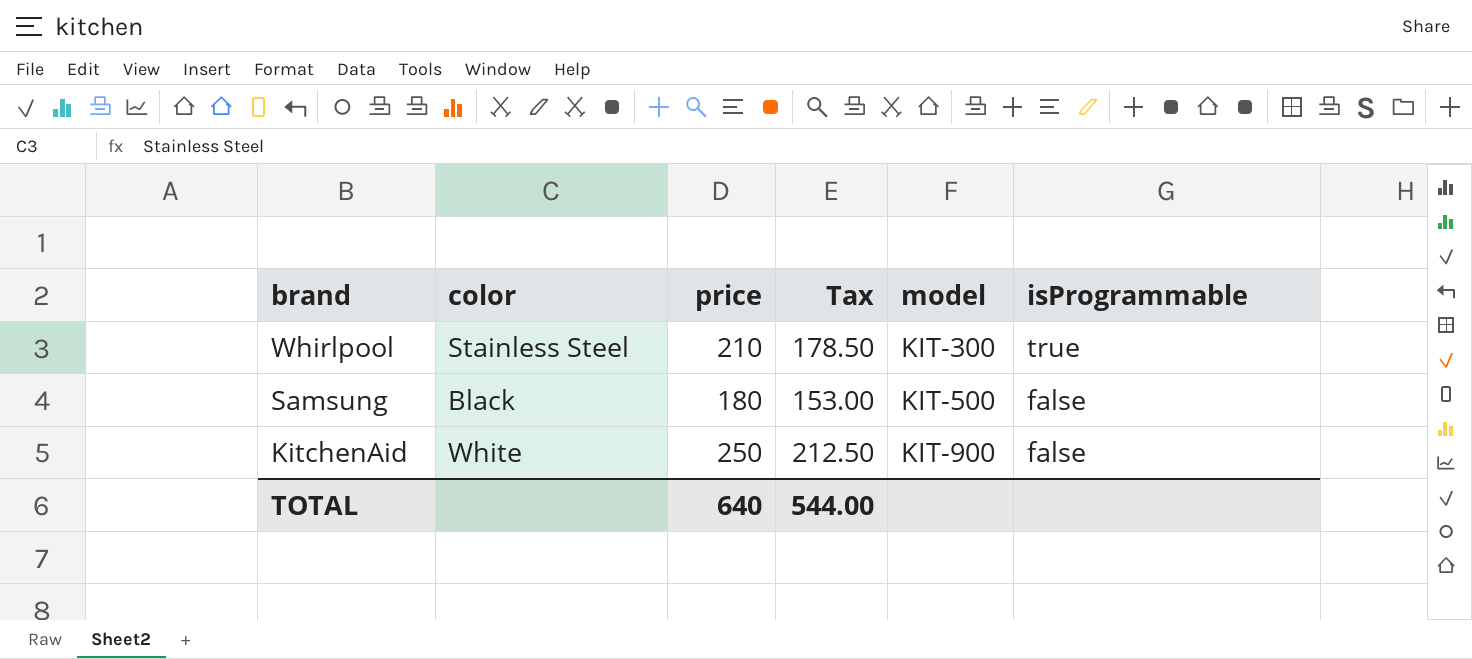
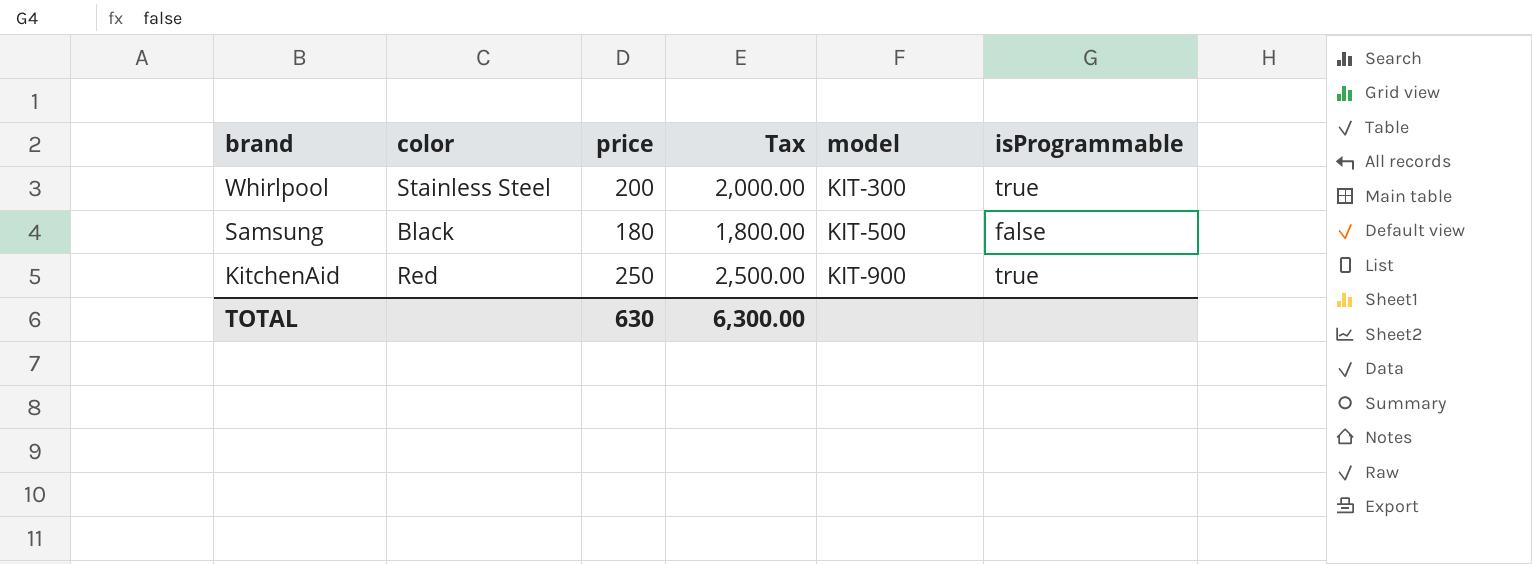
column Tax | formula: [price] * 0.85 -> [price] * 10
Whirlpool | price: 210 -> 200
KitchenAid | color: White -> Red
KitchenAid | isProgrammable: false -> true
TOTAL | price: 640 -> 630
TOTAL | Tax: 544.00 -> 6,300.00

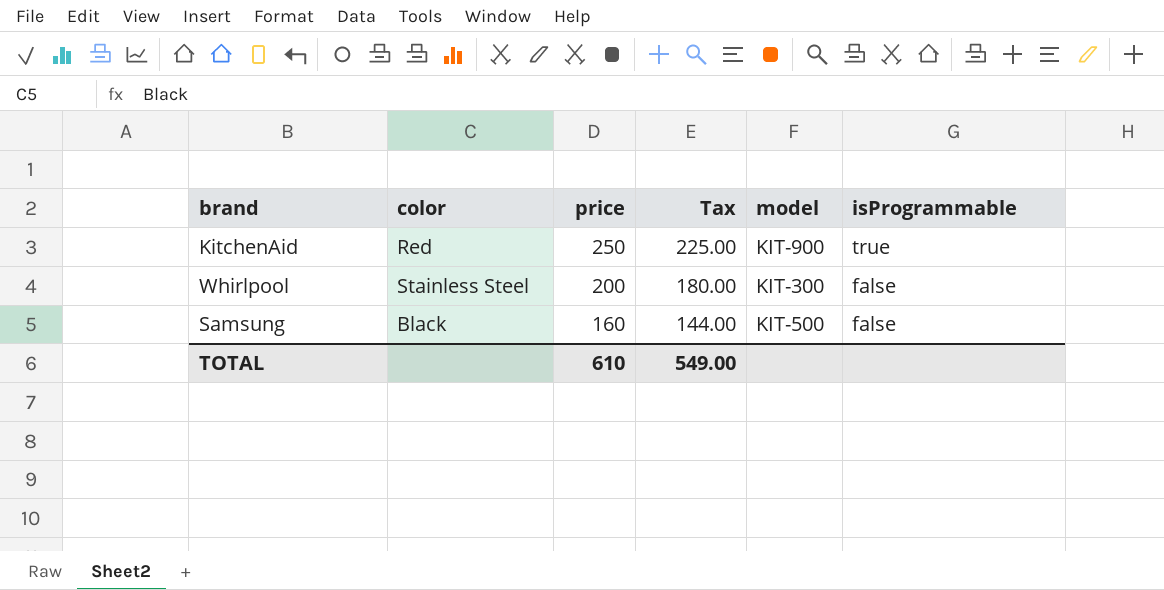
row order: brand descending -> price descending
column Tax | formula: [price] * 10 -> [price] * 0.9
Whirlpool | isProgrammable: true -> false
Samsung | price: 180 -> 160
TOTAL | price: 630 -> 610
TOTAL | Tax: 6,300.00 -> 549.00

